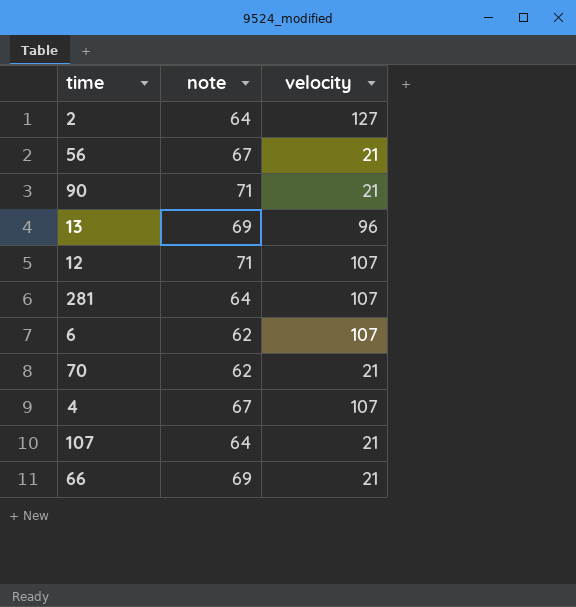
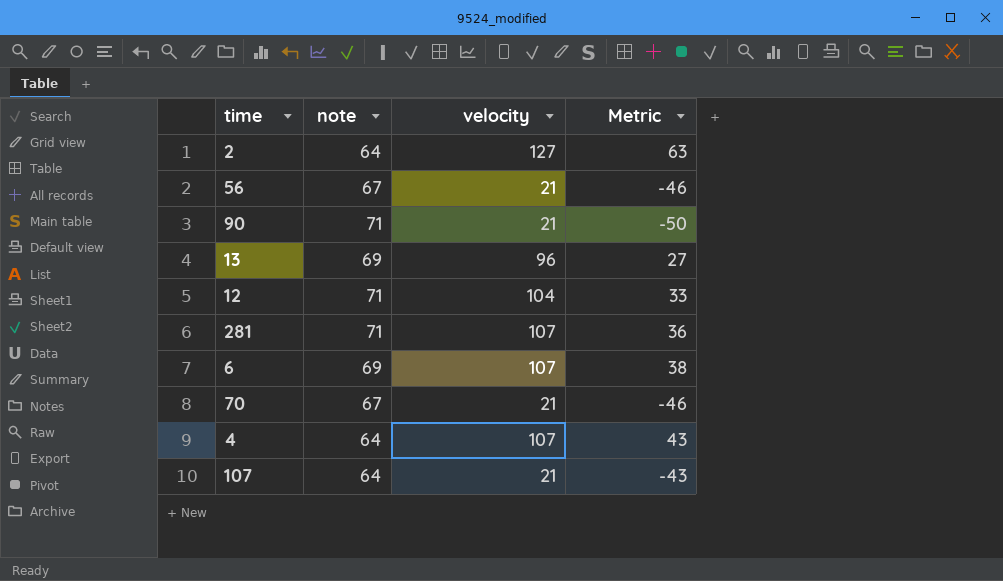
column Metric | formula: none -> [velocity] - [note]
row 66: 69 | 21 -> none
12 | velocity: 107 -> 104
281 | note: 64 -> 71
6 | note: 62 -> 69
70 | note: 62 -> 67
4 | note: 67 -> 64

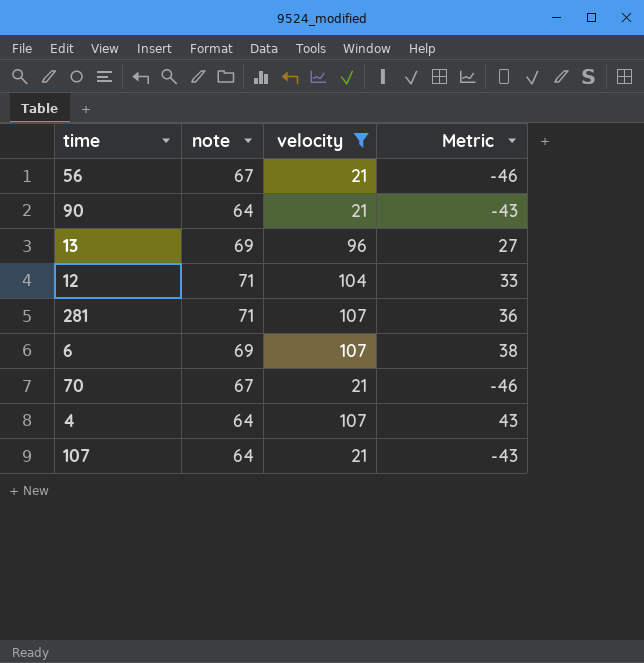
filter: none -> velocity != 127
90 | note: 71 -> 64
90 | Metric: -50 -> -43

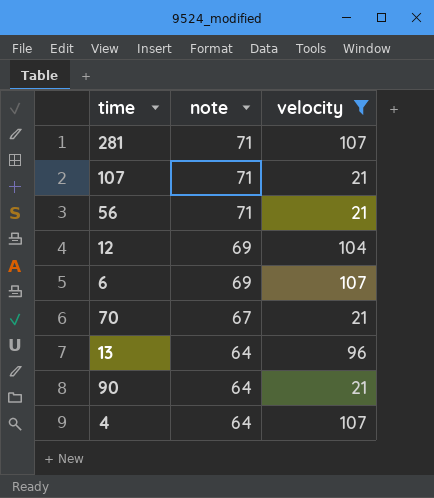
row order: none -> note descending
column Metric | formula: [velocity] - [note] -> none
107 | note: 64 -> 71
56 | note: 67 -> 71
12 | note: 71 -> 69
13 | note: 69 -> 64

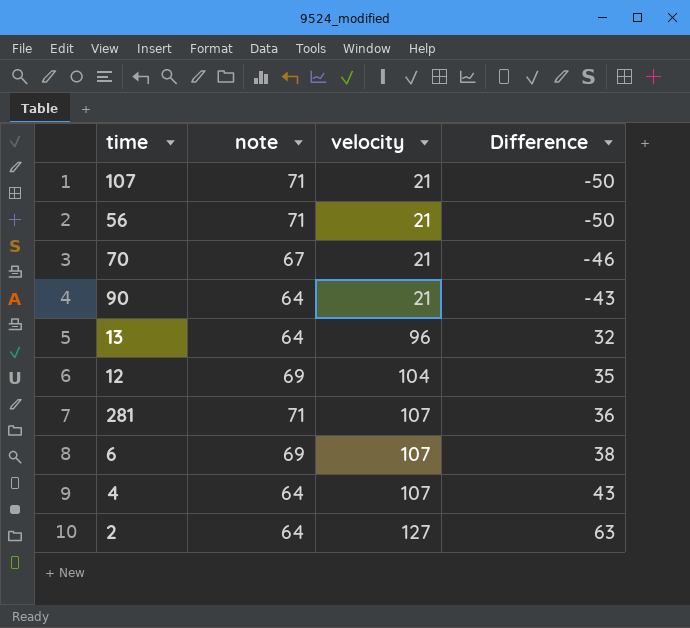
filter: velocity != 127 -> none
row order: note descending -> velocity ascending
column Difference | formula: none -> [velocity] - [note]

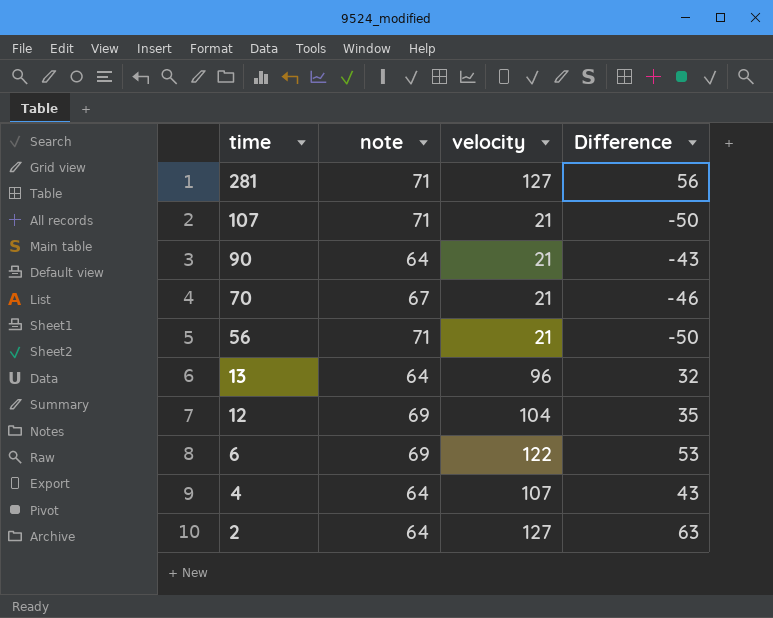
row order: velocity ascending -> time descending
281 | velocity: 107 -> 127
281 | Difference: 36 -> 56
6 | velocity: 107 -> 122
6 | Difference: 38 -> 53

